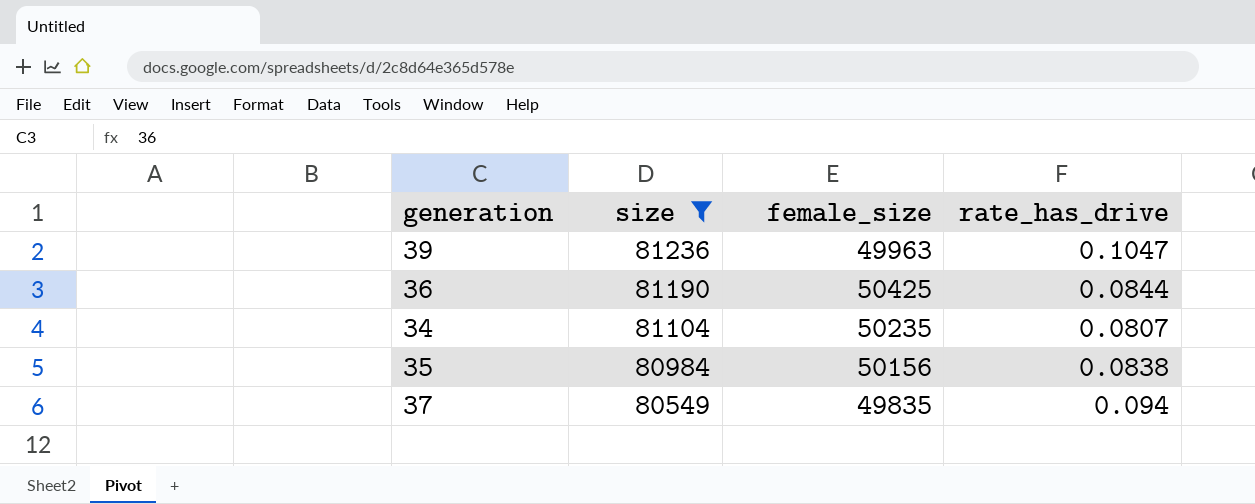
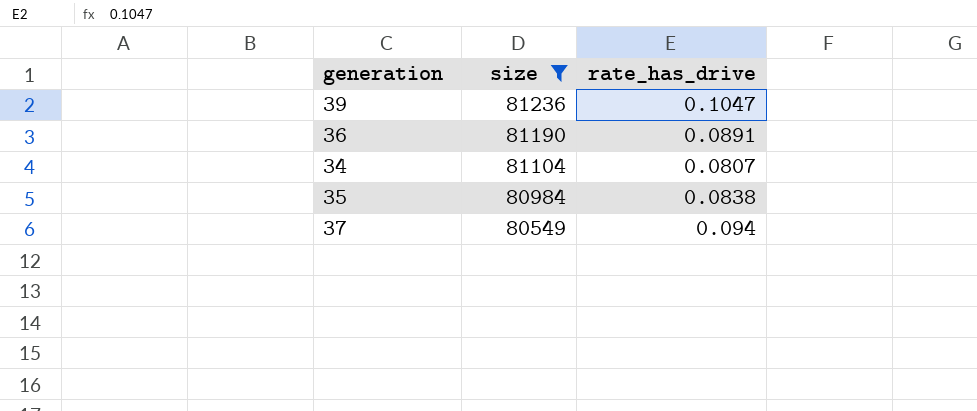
column female_size | position: 3 -> none
36 | rate_has_drive: 0.0844 -> 0.0891

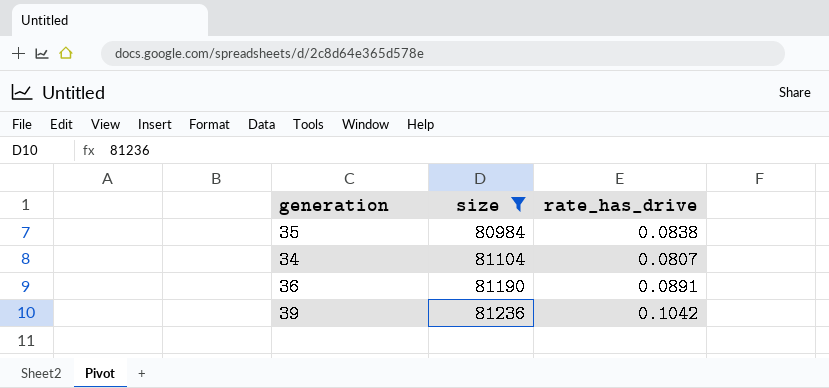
row order: size descending -> size ascending
row 37: 80549 | 0.094 -> none
39 | rate_has_drive: 0.1047 -> 0.1042

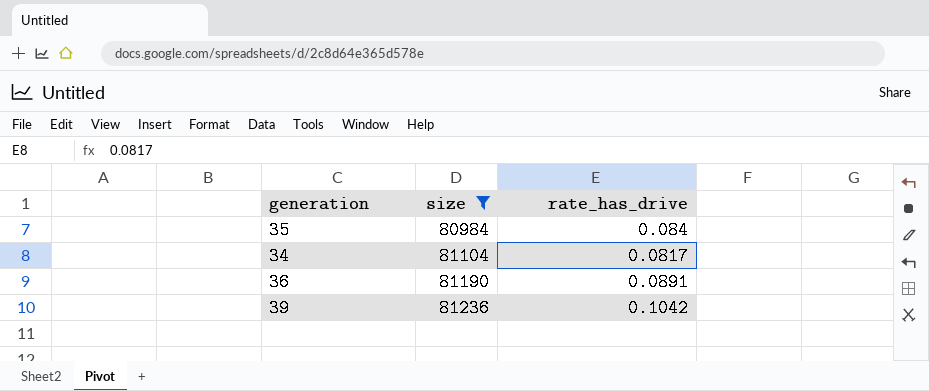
35 | rate_has_drive: 0.0838 -> 0.084
34 | rate_has_drive: 0.0807 -> 0.0817

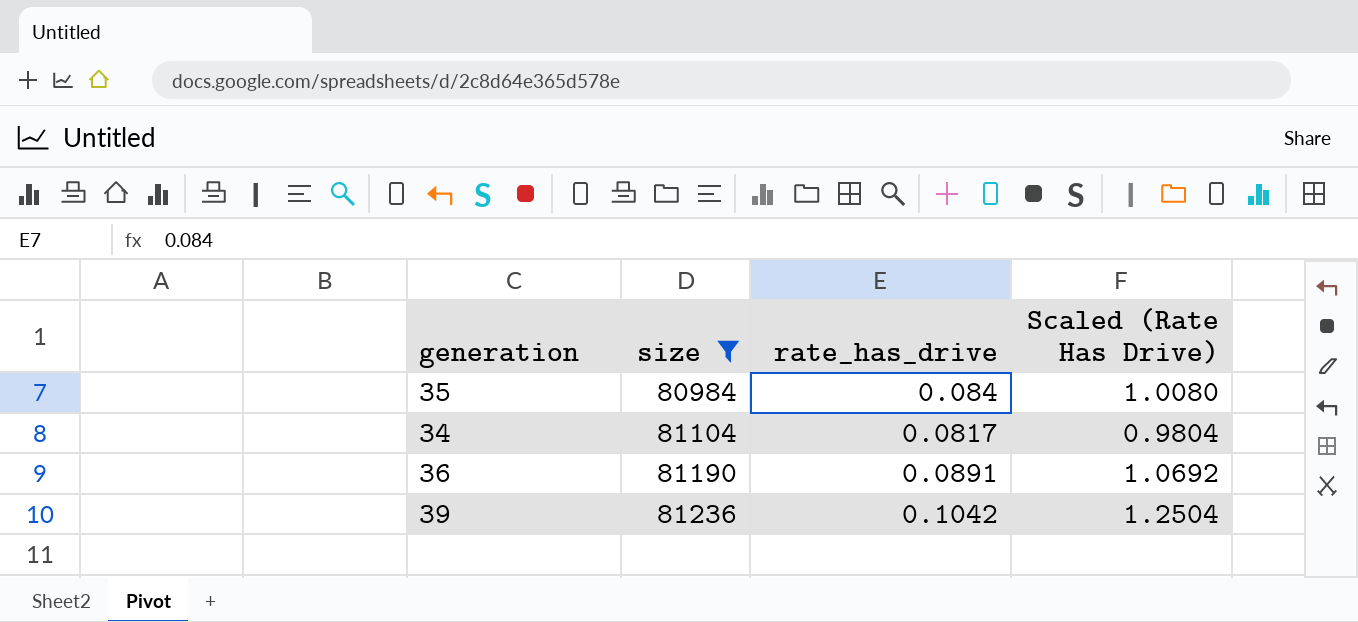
column Scaled (Rate Has Drive) | formula: none -> [rate_has_drive] * 12

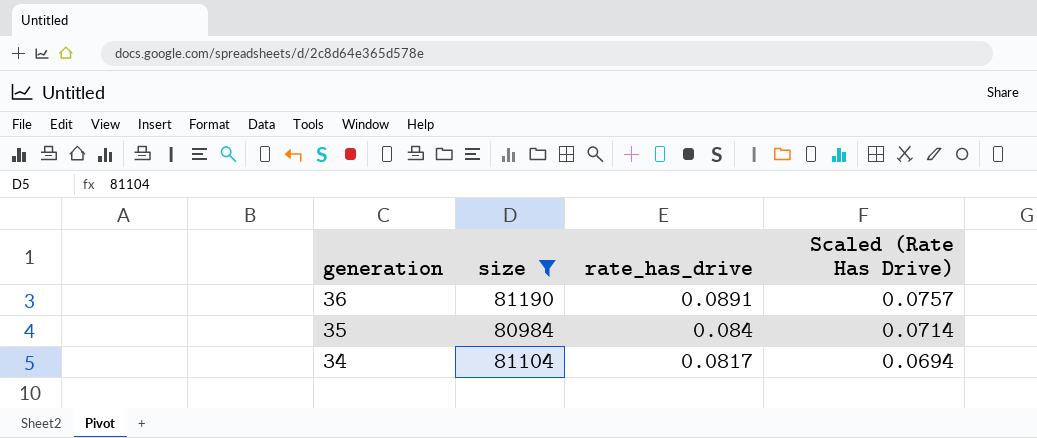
row order: size ascending -> generation descending
column Scaled (Rate Has Drive) | formula: [rate_has_drive] * 12 -> [rate_has_drive] * 0.85
row 39: 81236 | 0.1042 | 1.2504 -> none

